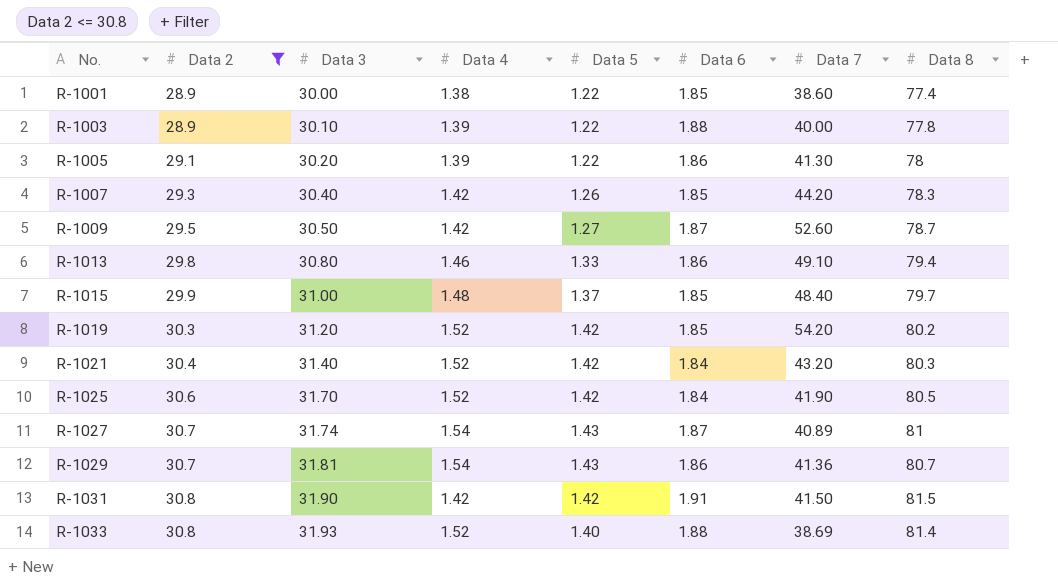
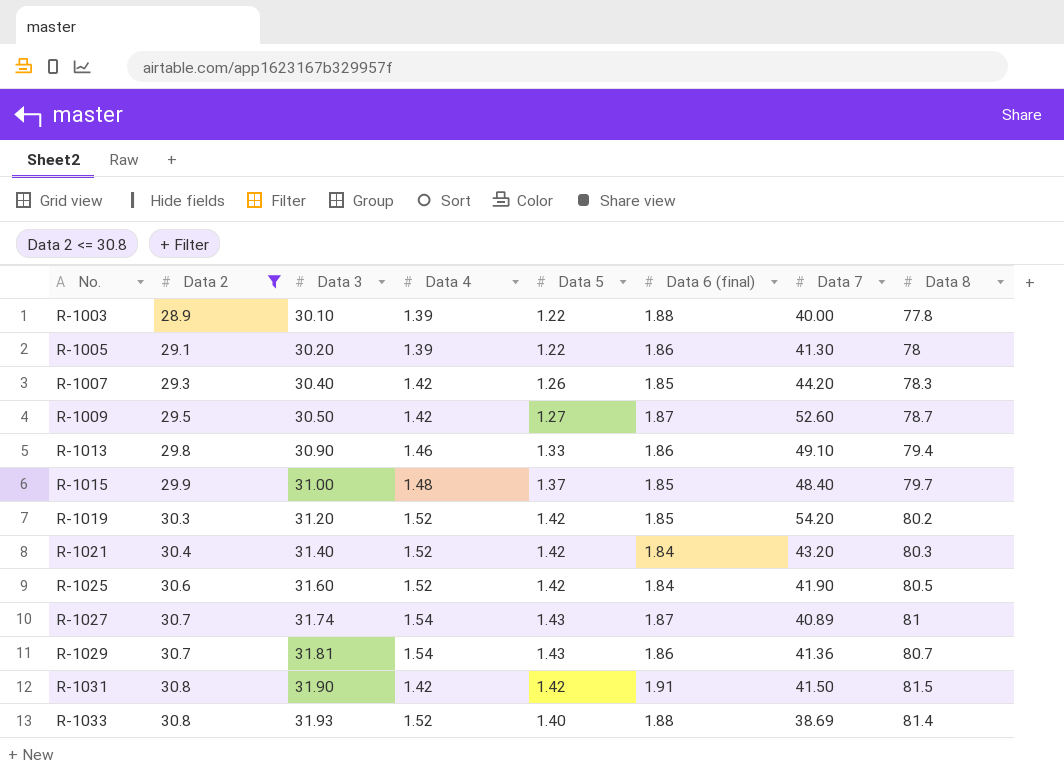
column name: Data 6 -> Data 6 (final)
row R-1001: 28.9 | 30.00 | 1.38 | 1.22 | 1.85 | 38.60 | 77.4 -> none
R-1013 | Data 3: 30.80 -> 30.90
R-1025 | Data 3: 31.70 -> 31.60

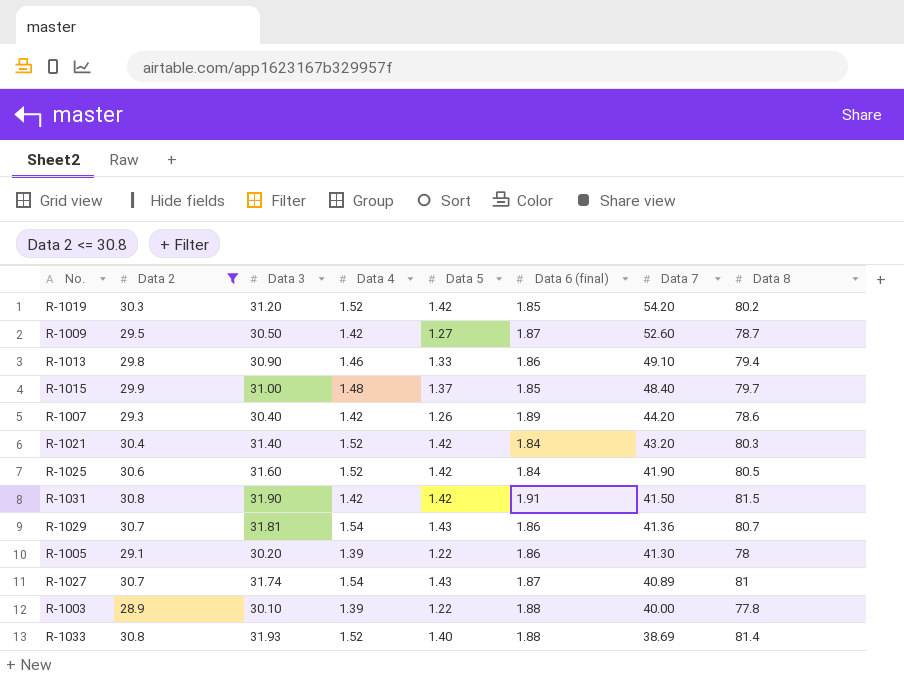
row order: No. ascending -> Data 7 descending
R-1007 | Data 6 (final): 1.85 -> 1.89
R-1007 | Data 8: 78.3 -> 78.6

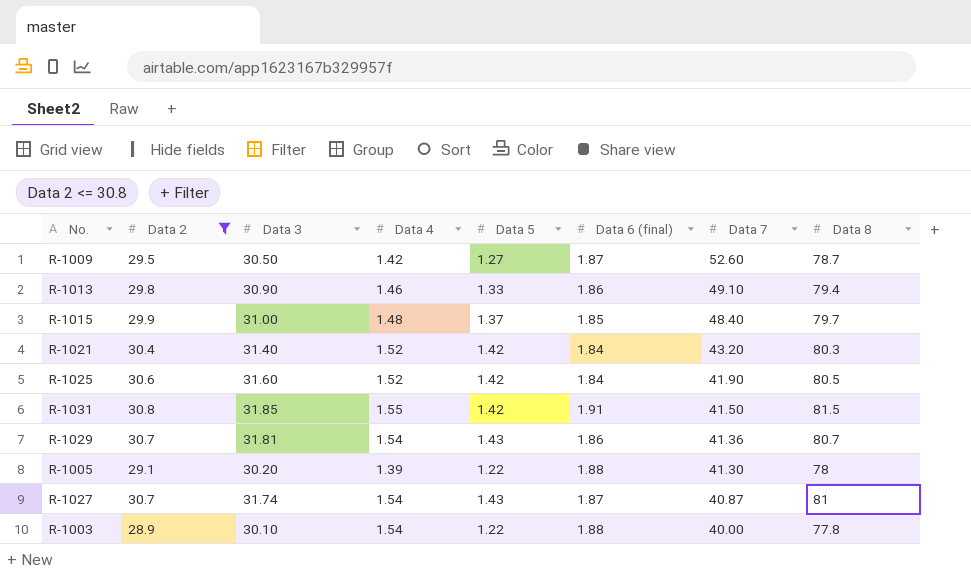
row R-1019: 30.3 | 31.20 | 1.52 | 1.42 | 1.85 | 54.20 | 80.2 -> none
row R-1007: 29.3 | 30.40 | 1.42 | 1.26 | 1.89 | 44.20 | 78.6 -> none
row R-1033: 30.8 | 31.93 | 1.52 | 1.40 | 1.88 | 38.69 | 81.4 -> none
R-1031 | Data 3: 31.90 -> 31.85
R-1031 | Data 4: 1.42 -> 1.55
R-1005 | Data 6 (final): 1.86 -> 1.88
R-1027 | Data 7: 40.89 -> 40.87
R-1003 | Data 4: 1.39 -> 1.54

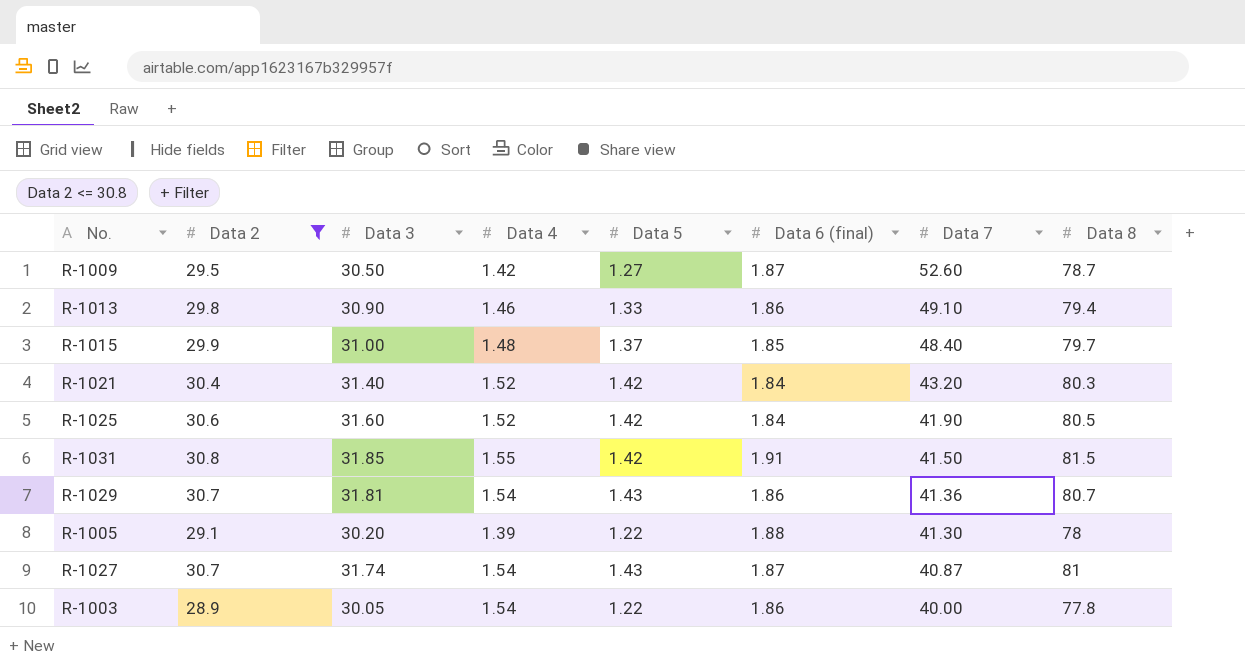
R-1003 | Data 3: 30.10 -> 30.05
R-1003 | Data 6 (final): 1.88 -> 1.86

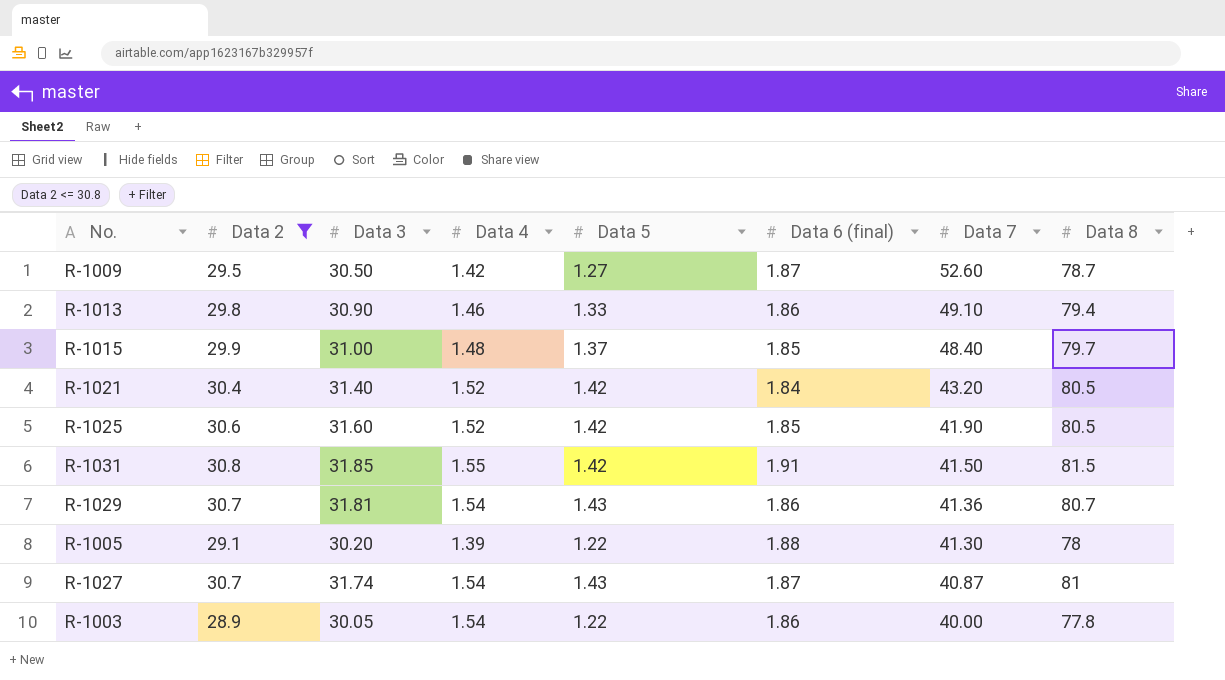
R-1021 | Data 8: 80.3 -> 80.5
R-1025 | Data 6 (final): 1.84 -> 1.85

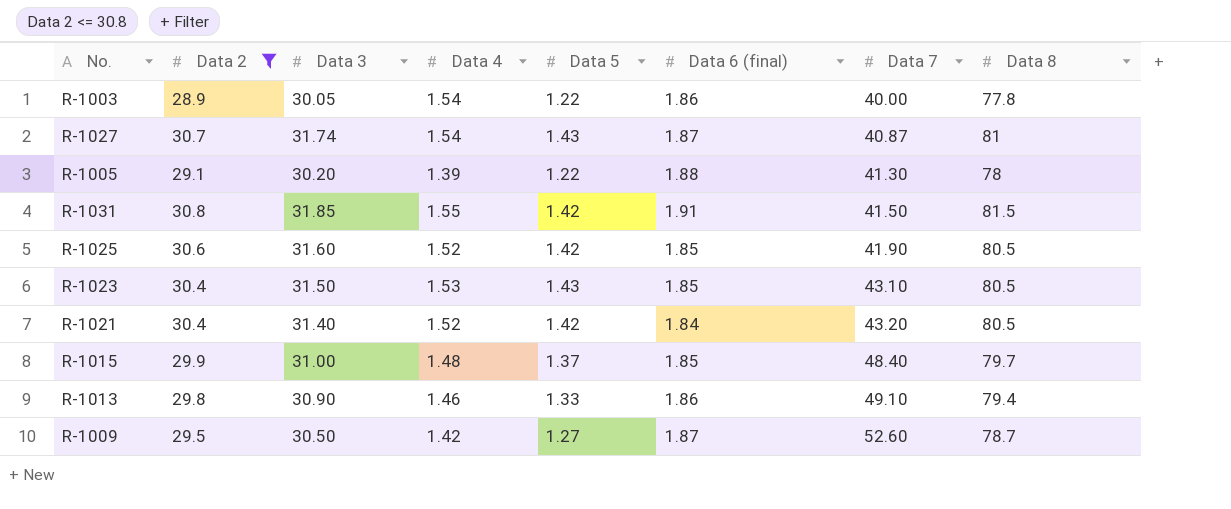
row order: Data 7 descending -> Data 7 ascending
row R-1029: 30.7 | 31.81 | 1.54 | 1.43 | 1.86 | 41.36 | 80.7 -> none
row R-1023: none -> 30.4 | 31.50 | 1.53 | 1.43 | 1.85 | 43.10 | 80.5

